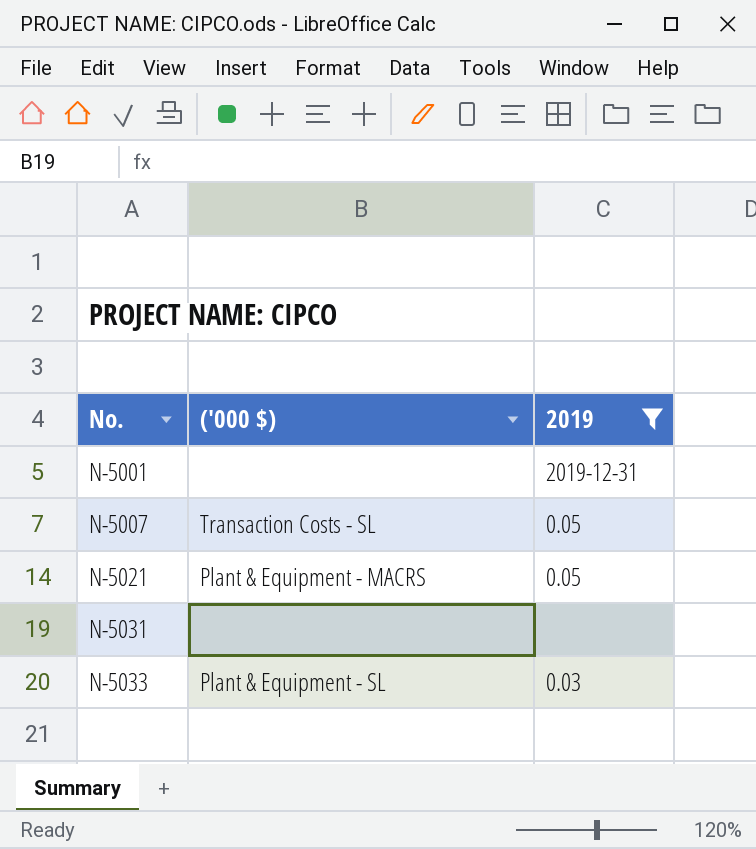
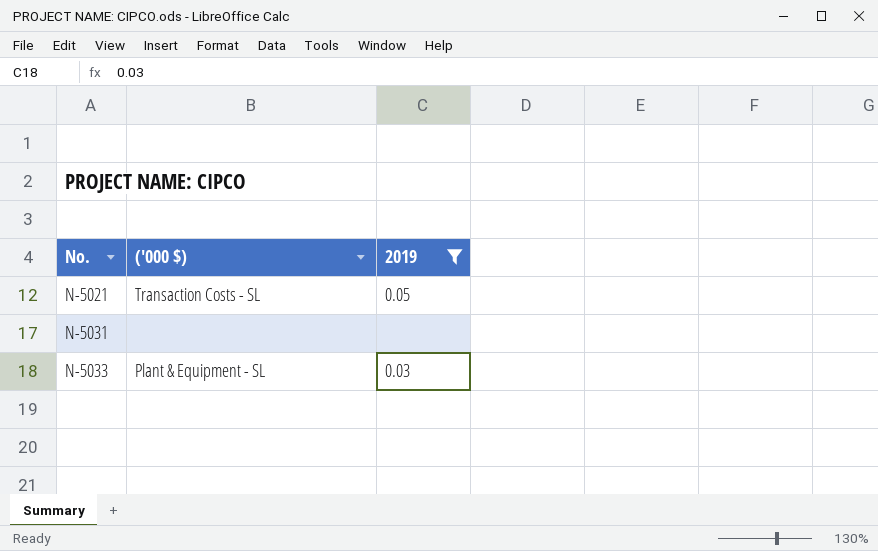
row N-5001: none | 2019-12-31 -> none
row N-5007: Transaction Costs - SL | 0.05 -> none
N-5021 | ('000 $): Plant & Equipment - MACRS -> Transaction Costs - SL

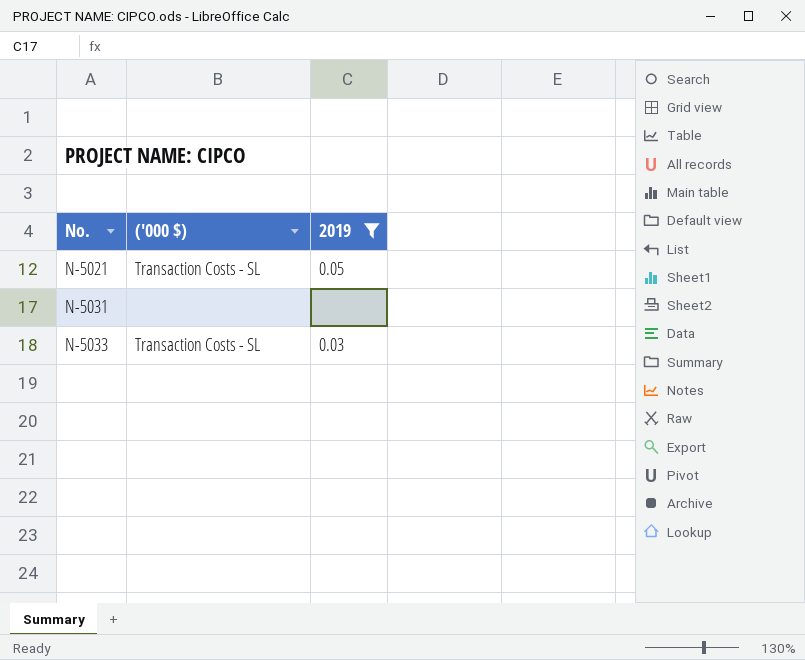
N-5033 | ('000 $): Plant & Equipment - SL -> Transaction Costs - SL

